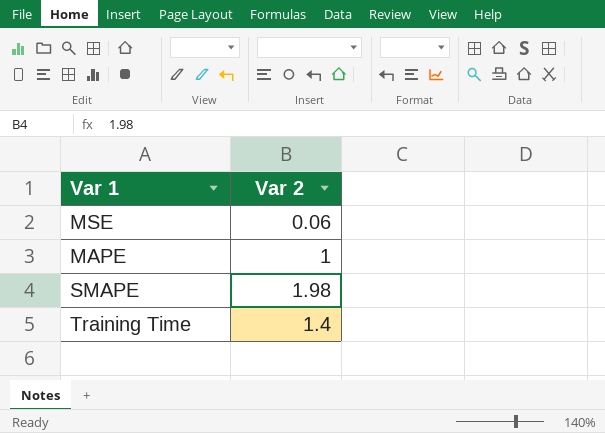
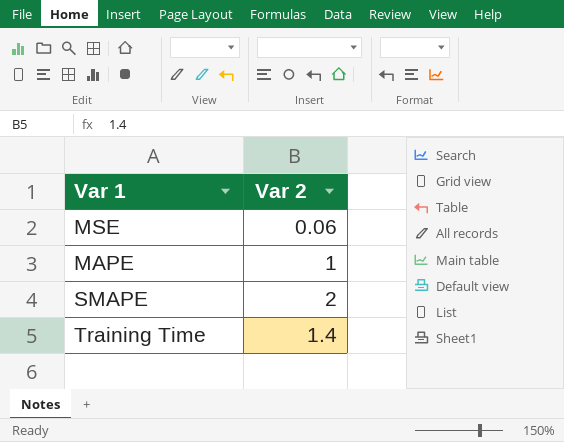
SMAPE | Var 2: 1.98 -> 2

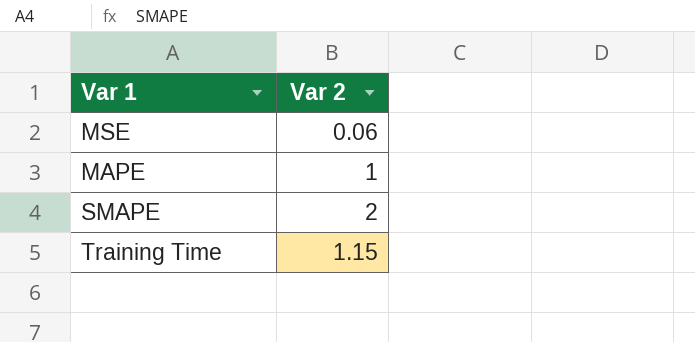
Training Time | Var 2: 1.4 -> 1.15

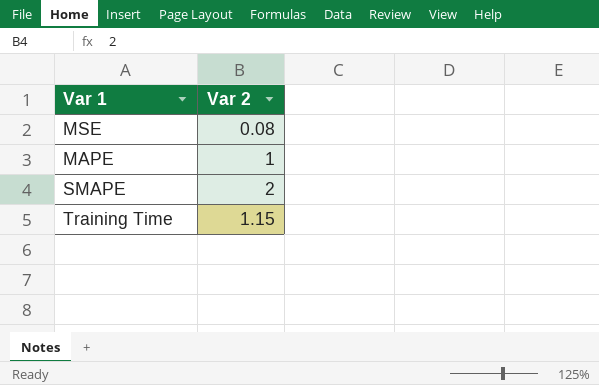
MSE | Var 2: 0.06 -> 0.08

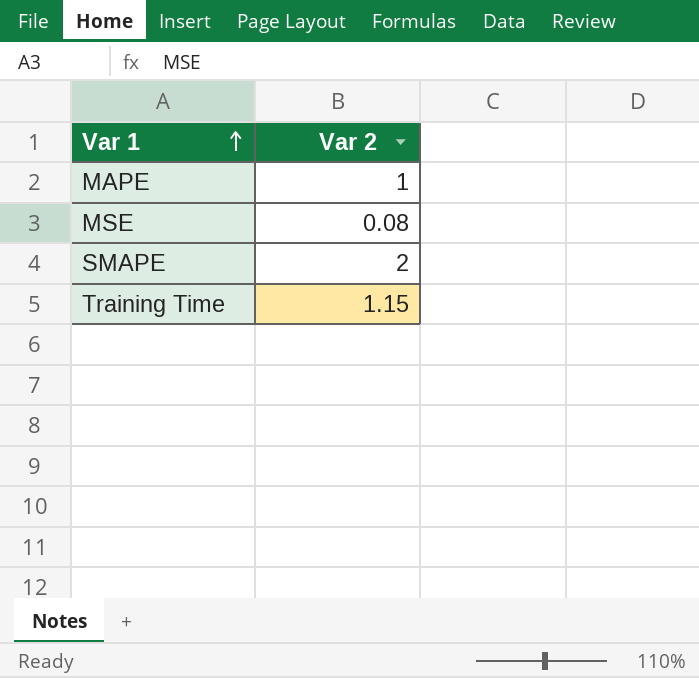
row order: none -> Var 1 ascending

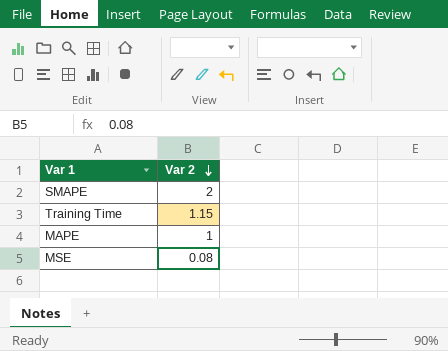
row order: Var 1 ascending -> Var 2 descending

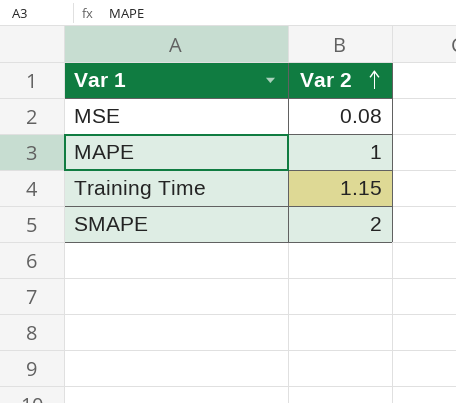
row order: Var 2 descending -> Var 2 ascending

